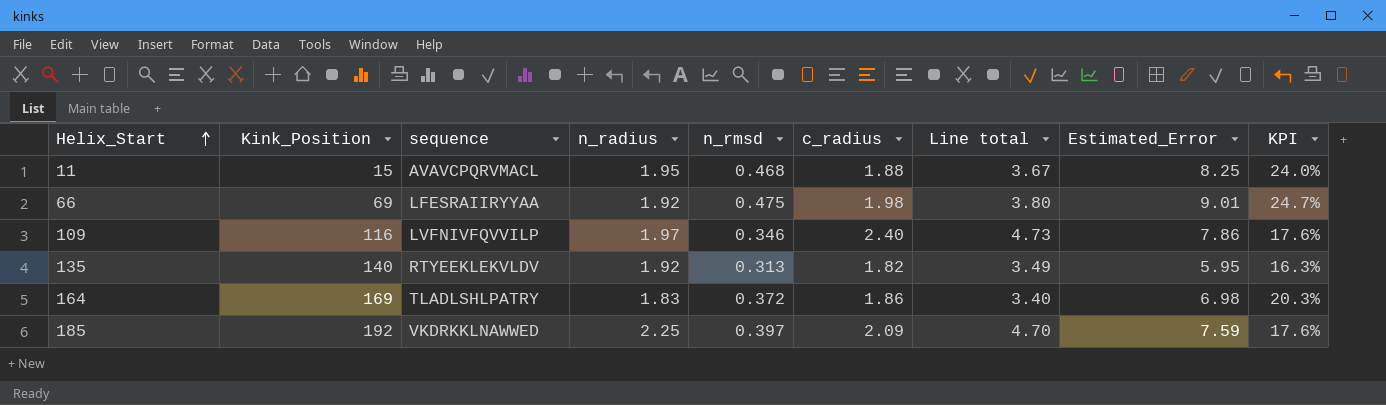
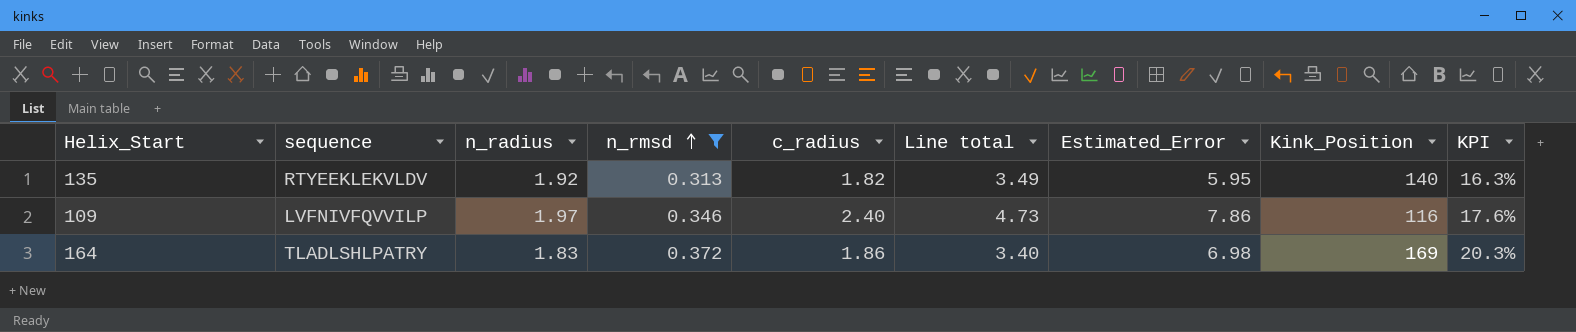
filter: none -> n_rmsd <= 0.372
row order: Helix_Start ascending -> n_rmsd ascending
column Kink_Position | position: 2 -> 8

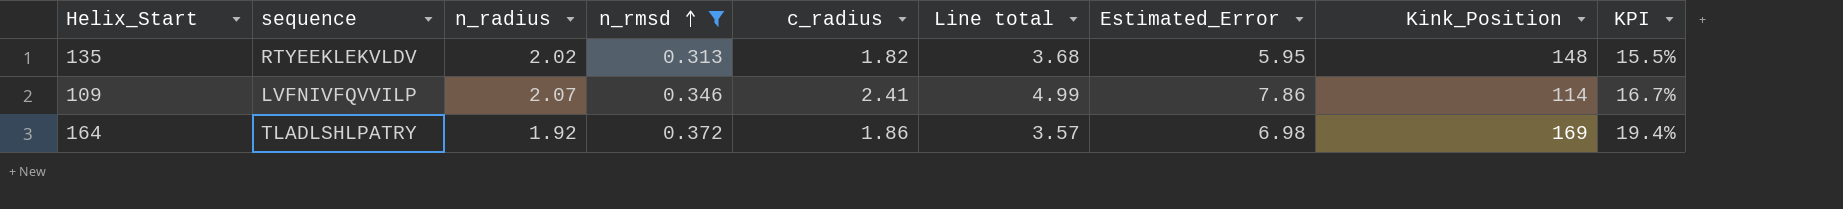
135 | n_radius: 1.92 -> 2.02
135 | Line total: 3.49 -> 3.68
135 | Kink_Position: 140 -> 148
135 | KPI: 16.3% -> 15.5%
109 | n_radius: 1.97 -> 2.07
109 | c_radius: 2.40 -> 2.41
109 | Line total: 4.73 -> 4.99
109 | Kink_Position: 116 -> 114
109 | KPI: 17.6% -> 16.7%
164 | n_radius: 1.83 -> 1.92
164 | Line total: 3.40 -> 3.57
164 | KPI: 20.3% -> 19.4%

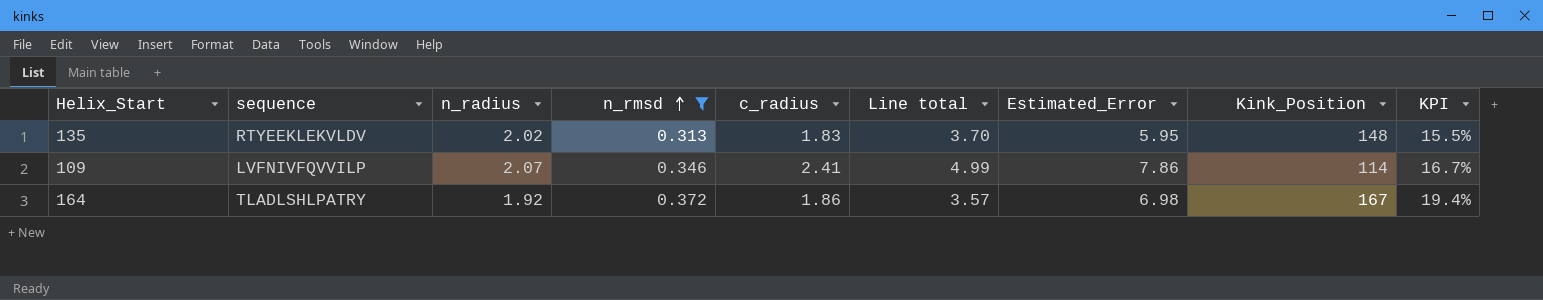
135 | c_radius: 1.82 -> 1.83
135 | Line total: 3.68 -> 3.70
164 | Kink_Position: 169 -> 167

